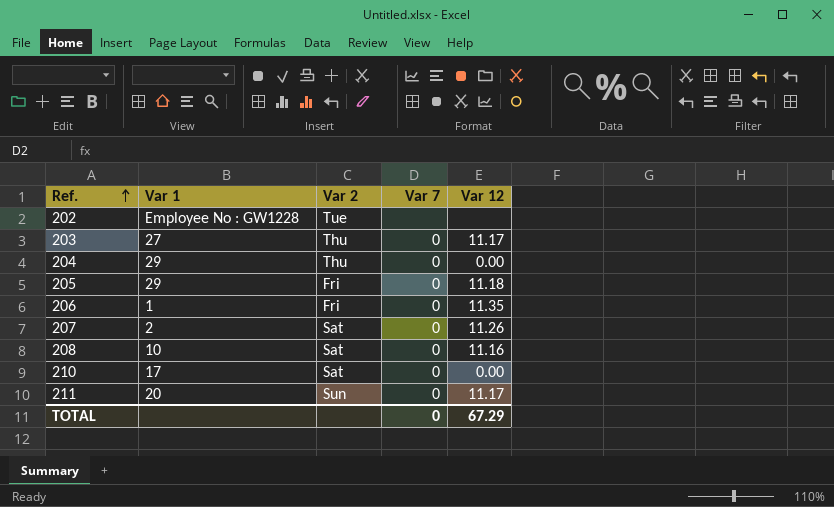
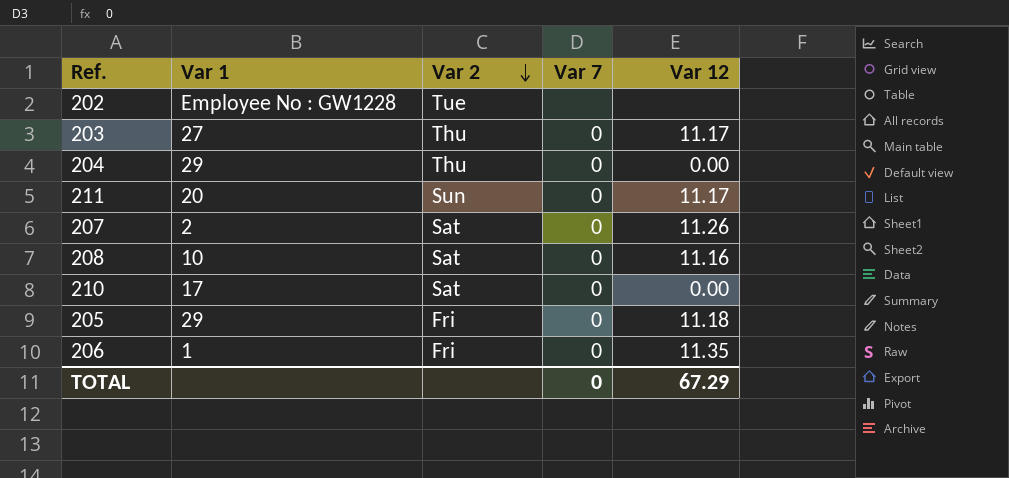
row order: Ref. ascending -> Var 2 descending

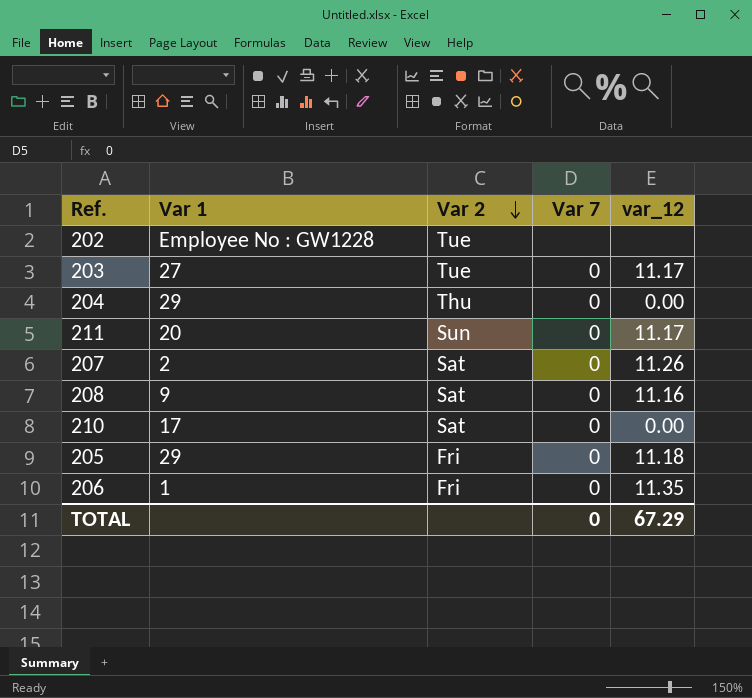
column name: Var 12 -> var_12
203 | Var 2: Thu -> Tue
208 | Var 1: 10 -> 9

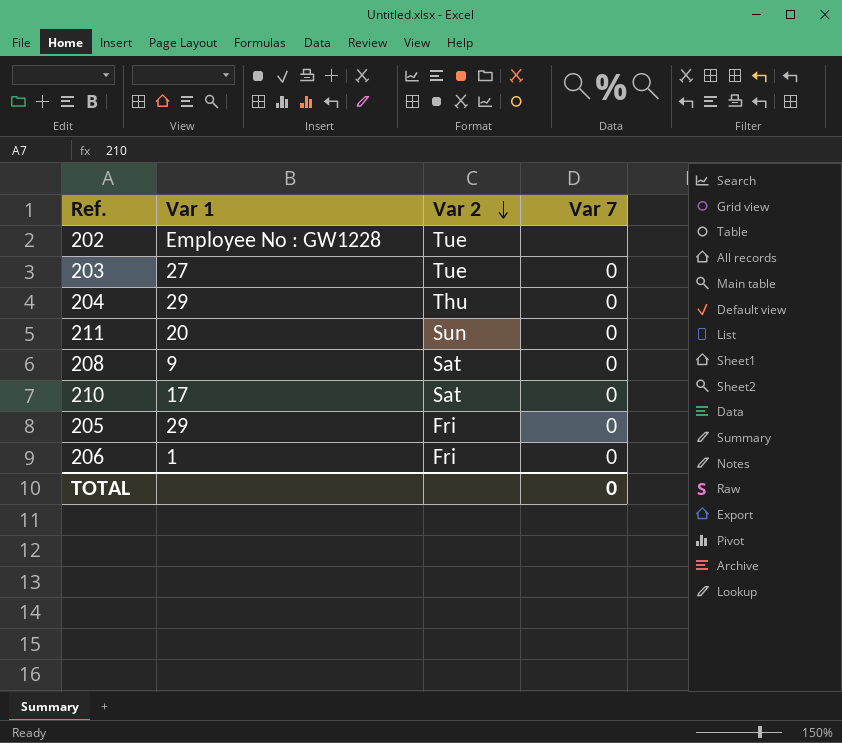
column var_12 | position: 5 -> none
row 207: 2 | Sat | 0 | 11.26 -> none

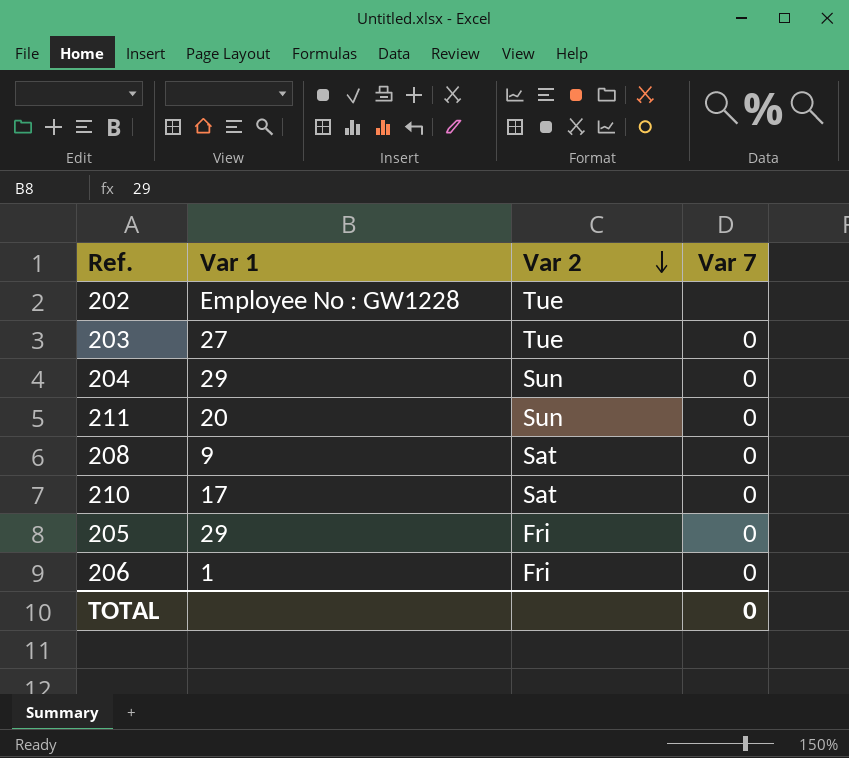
204 | Var 2: Thu -> Sun

